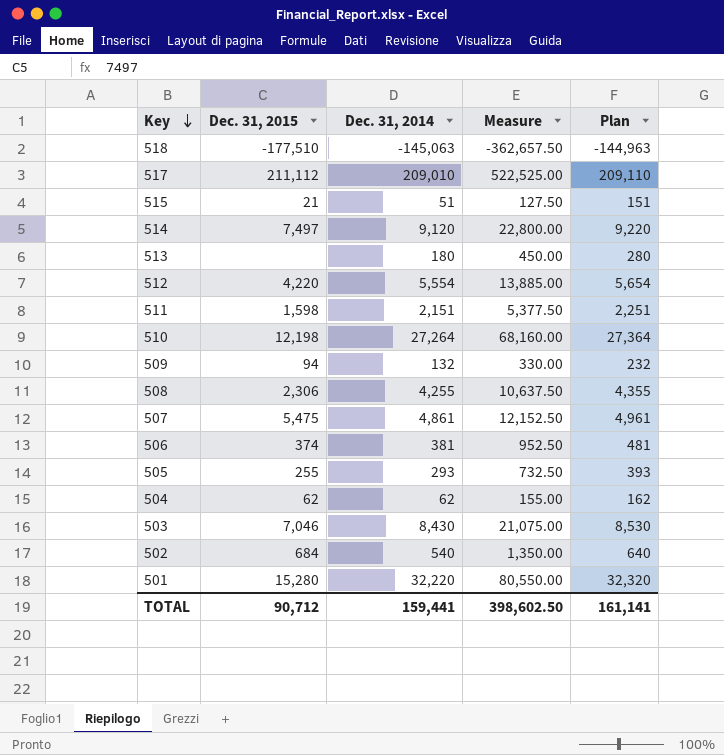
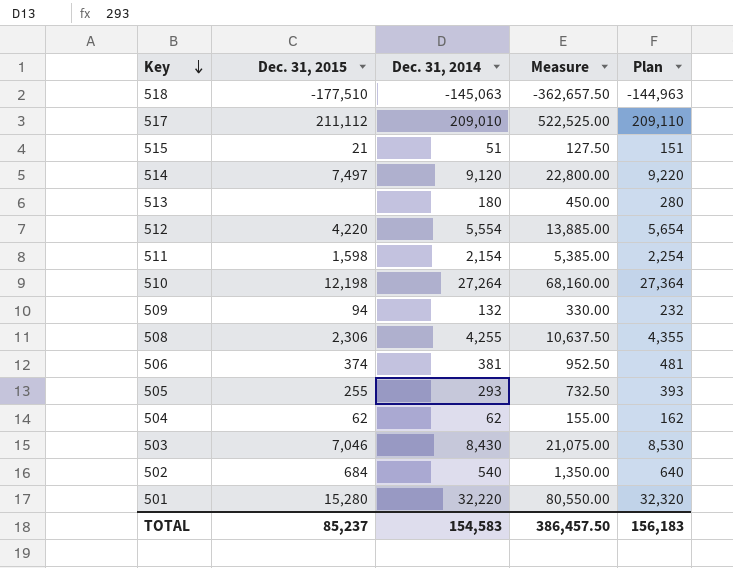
row 507: 5,475 | 4,861 | 12,152.50 | 4,961 -> none
511 | Dec. 31, 2014: 2,151 -> 2,154
511 | Measure: 5,377.50 -> 5,385.00
511 | Plan: 2,251 -> 2,254
TOTAL | Dec. 31, 2015: 90,712 -> 85,237
TOTAL | Dec. 31, 2014: 159,441 -> 154,583
TOTAL | Measure: 398,602.50 -> 386,457.50
TOTAL | Plan: 161,141 -> 156,183

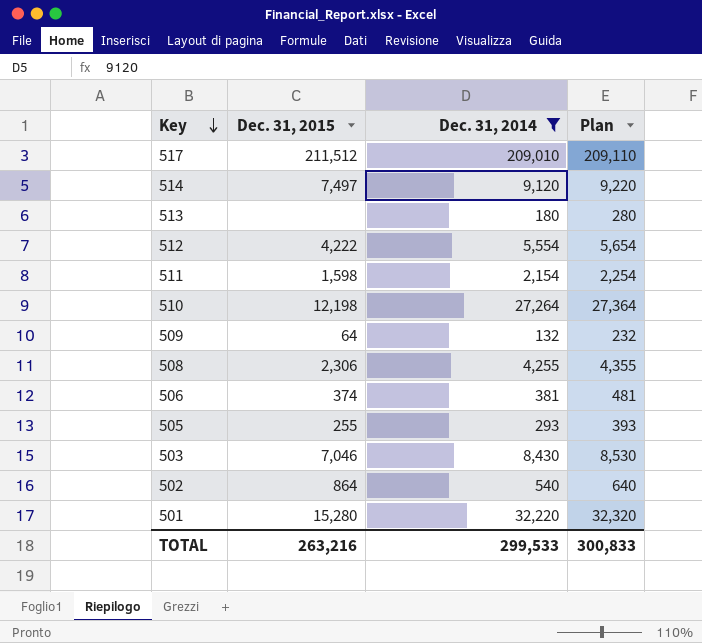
filter: none -> Dec. 31, 2014 >= 132
column Measure | formula: [Dec. 31, 2014] * 2.5 -> none
517 | Dec. 31, 2015: 211,112 -> 211,512
512 | Dec. 31, 2015: 4,220 -> 4,222
509 | Dec. 31, 2015: 94 -> 64
502 | Dec. 31, 2015: 684 -> 864
TOTAL | Dec. 31, 2015: 85,237 -> 263,216
TOTAL | Dec. 31, 2014: 154,583 -> 299,533
TOTAL | Plan: 156,183 -> 300,833

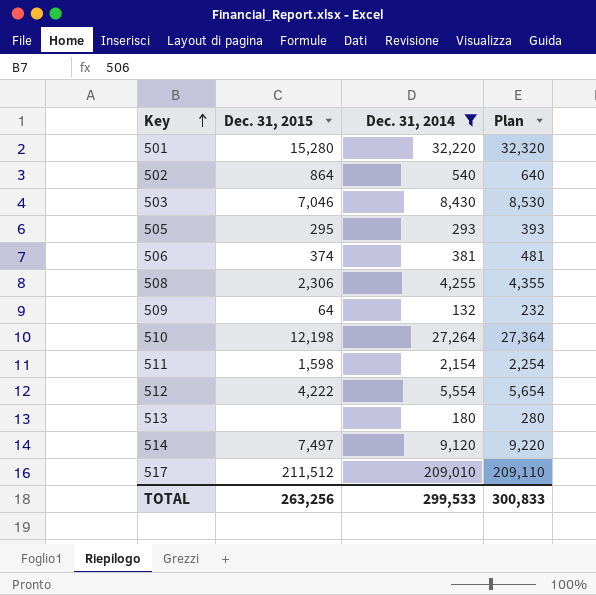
row order: Key descending -> Key ascending
505 | Dec. 31, 2015: 255 -> 295
TOTAL | Dec. 31, 2015: 263,216 -> 263,256

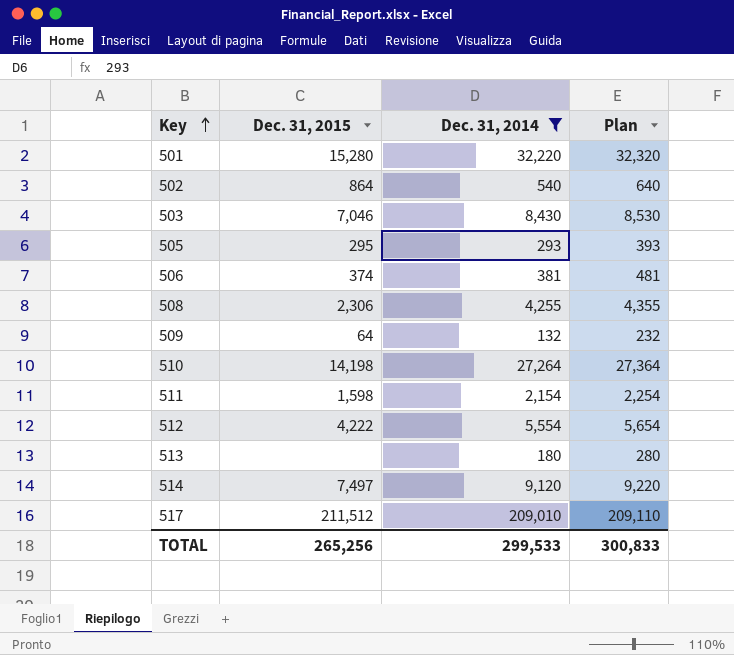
510 | Dec. 31, 2015: 12,198 -> 14,198
TOTAL | Dec. 31, 2015: 263,256 -> 265,256

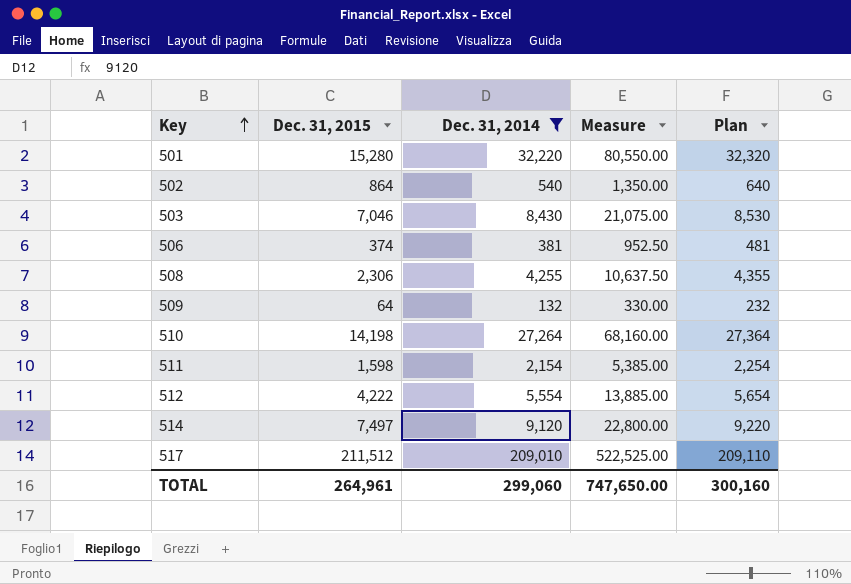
column Measure | formula: none -> [Dec. 31, 2014] * 2.5
row 505: 295 | 293 | 393 -> none
row 513: none | 180 | 280 -> none
TOTAL | Dec. 31, 2015: 265,256 -> 264,961
TOTAL | Dec. 31, 2014: 299,533 -> 299,060
TOTAL | Plan: 300,833 -> 300,160

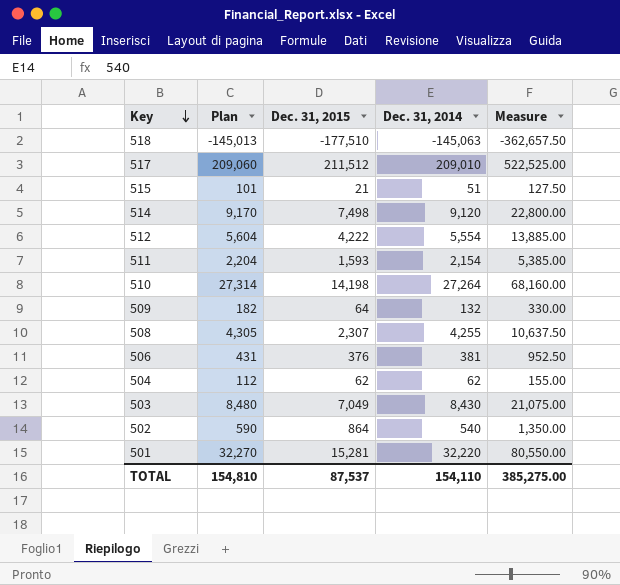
filter: Dec. 31, 2014 >= 132 -> none
row order: Key ascending -> Key descending
column Plan | formula: [Dec. 31, 2014] + 100 -> [Dec. 31, 2014] + 50
column Plan | position: 5 -> 2
514 | Dec. 31, 2015: 7,497 -> 7,498
511 | Dec. 31, 2015: 1,598 -> 1,593
508 | Dec. 31, 2015: 2,306 -> 2,307
506 | Dec. 31, 2015: 374 -> 376
503 | Dec. 31, 2015: 7,046 -> 7,049
501 | Dec. 31, 2015: 15,280 -> 15,281
TOTAL | Plan: 300,160 -> 154,810
TOTAL | Dec. 31, 2015: 264,961 -> 87,537
TOTAL | Dec. 31, 2014: 299,060 -> 154,110
TOTAL | Measure: 747,650.00 -> 385,275.00

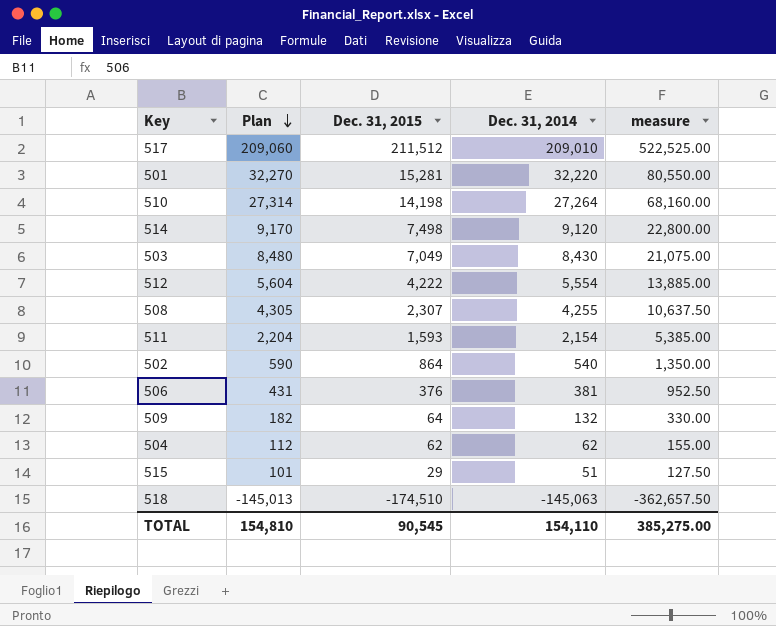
row order: Key descending -> Plan descending
column name: Measure -> measure
515 | Dec. 31, 2015: 21 -> 29
518 | Dec. 31, 2015: -177,510 -> -174,510
TOTAL | Dec. 31, 2015: 87,537 -> 90,545

